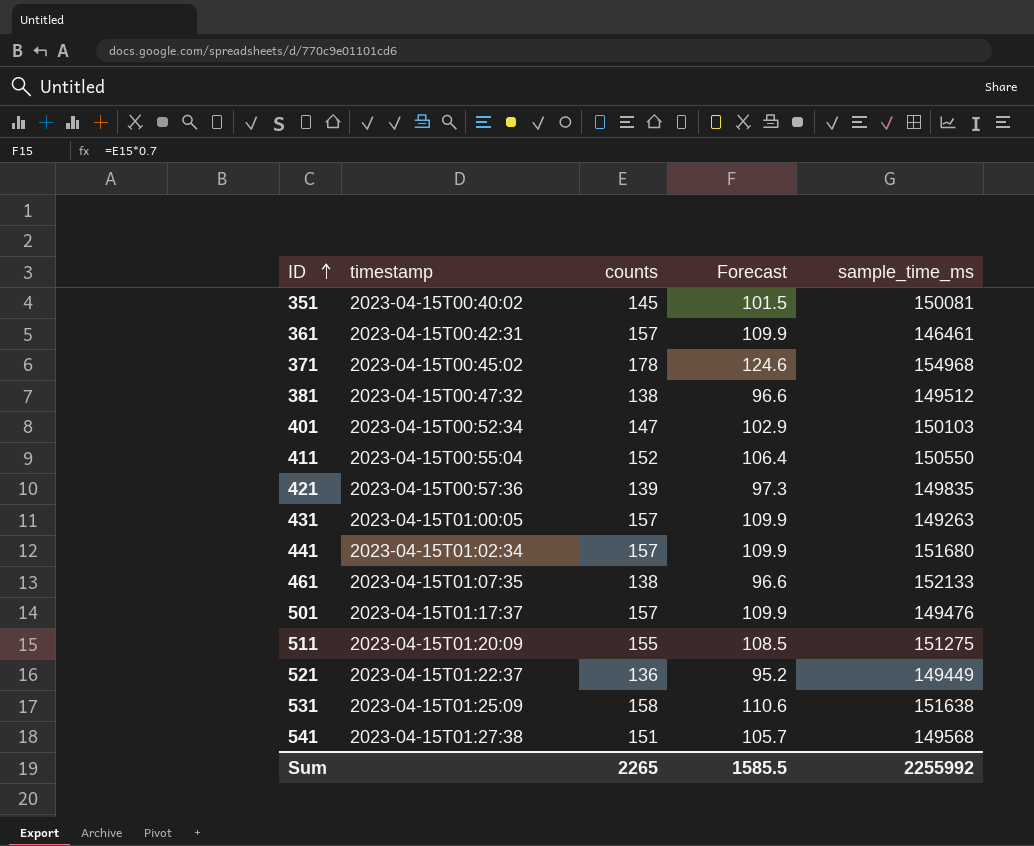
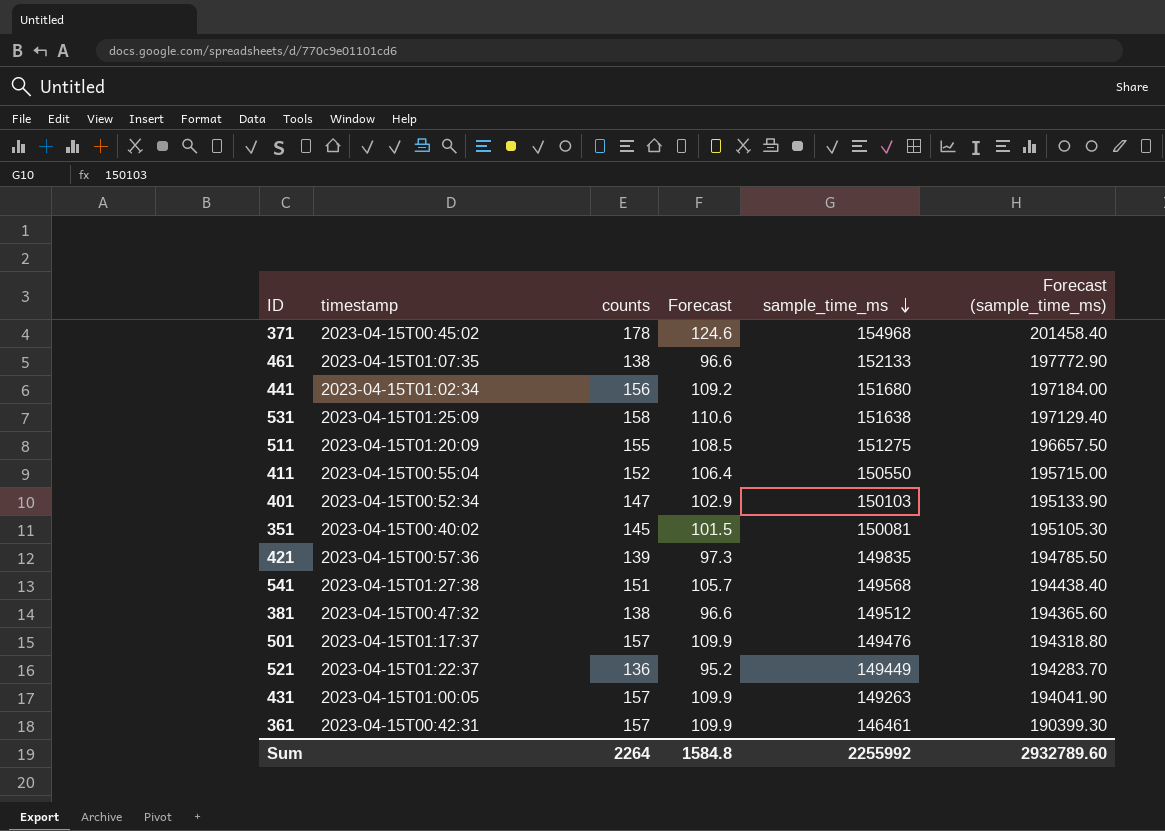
row order: ID ascending -> sample_time_ms descending
column Forecast (sample_time_ms) | formula: none -> [sample_time_ms] * 1.3
441 | counts: 157 -> 156
441 | Forecast: 109.9 -> 109.2
Sum | counts: 2265 -> 2264
Sum | Forecast: 1585.5 -> 1584.8

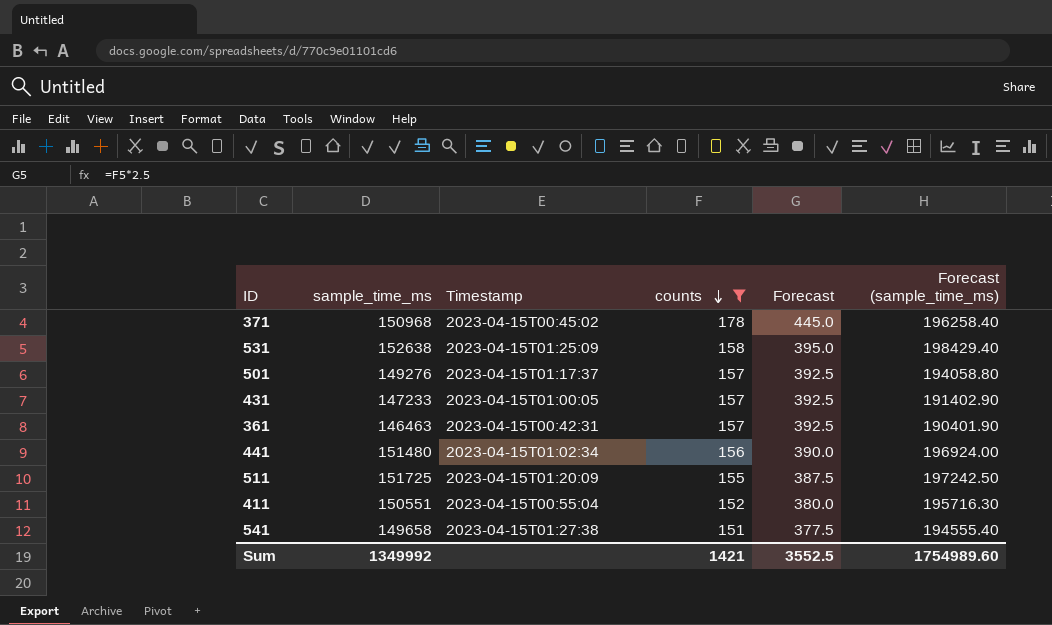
filter: none -> counts >= 151
row order: sample_time_ms descending -> counts descending
column sample_time_ms | position: 5 -> 2
column name: timestamp -> Timestamp
column Forecast | formula: [counts] * 0.7 -> [counts] * 2.5
371 | sample_time_ms: 154968 -> 150968
371 | Forecast (sample_time_ms): 201458.40 -> 196258.40
531 | sample_time_ms: 151638 -> 152638
531 | Forecast (sample_time_ms): 197129.40 -> 198429.40
501 | sample_time_ms: 149476 -> 149276
501 | Forecast (sample_time_ms): 194318.80 -> 194058.80
431 | sample_time_ms: 149263 -> 147233
431 | Forecast (sample_time_ms): 194041.90 -> 191402.90
361 | sample_time_ms: 146461 -> 146463
361 | Forecast (sample_time_ms): 190399.30 -> 190401.90
441 | sample_time_ms: 151680 -> 151480
441 | Forecast (sample_time_ms): 197184.00 -> 196924.00
511 | sample_time_ms: 151275 -> 151725
511 | Forecast (sample_time_ms): 196657.50 -> 197242.50
411 | sample_time_ms: 150550 -> 150551
411 | Forecast (sample_time_ms): 195715.00 -> 195716.30
541 | sample_time_ms: 149568 -> 149658
541 | Forecast (sample_time_ms): 194438.40 -> 194555.40
Sum | sample_time_ms: 2255992 -> 1349992
Sum | counts: 2264 -> 1421
Sum | Forecast: 1584.8 -> 3552.5
Sum | Forecast (sample_time_ms): 2932789.60 -> 1754989.60

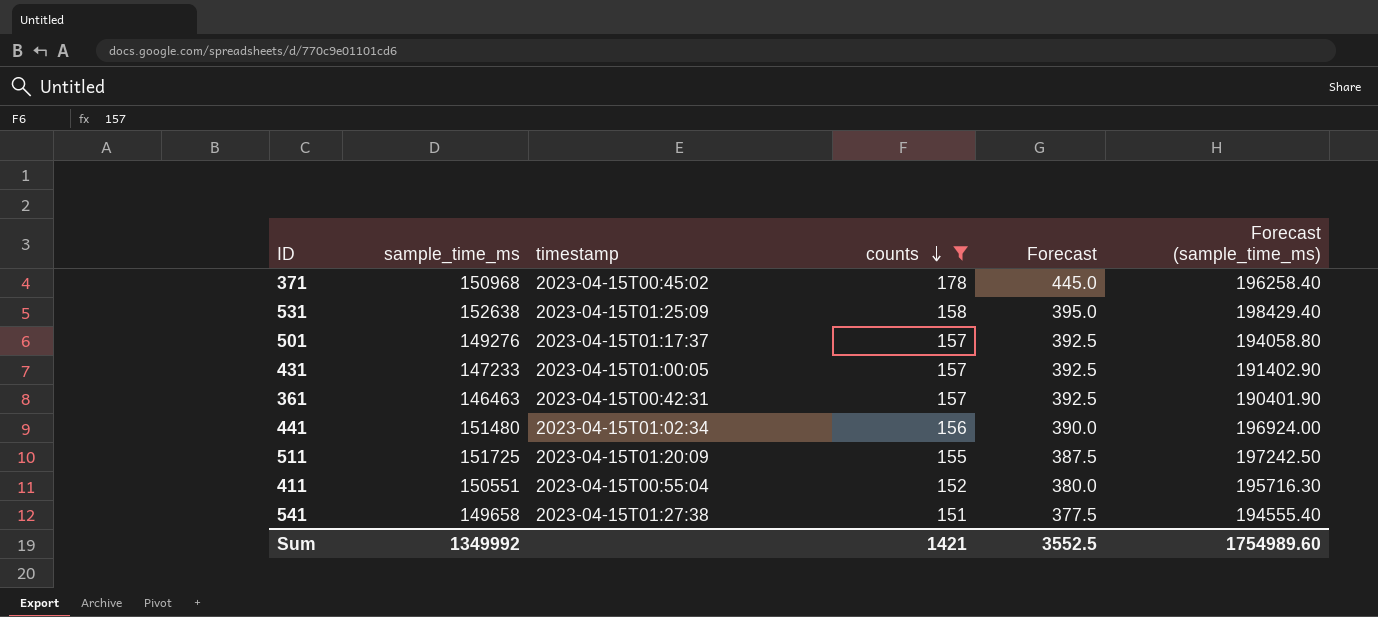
column name: Timestamp -> timestamp

